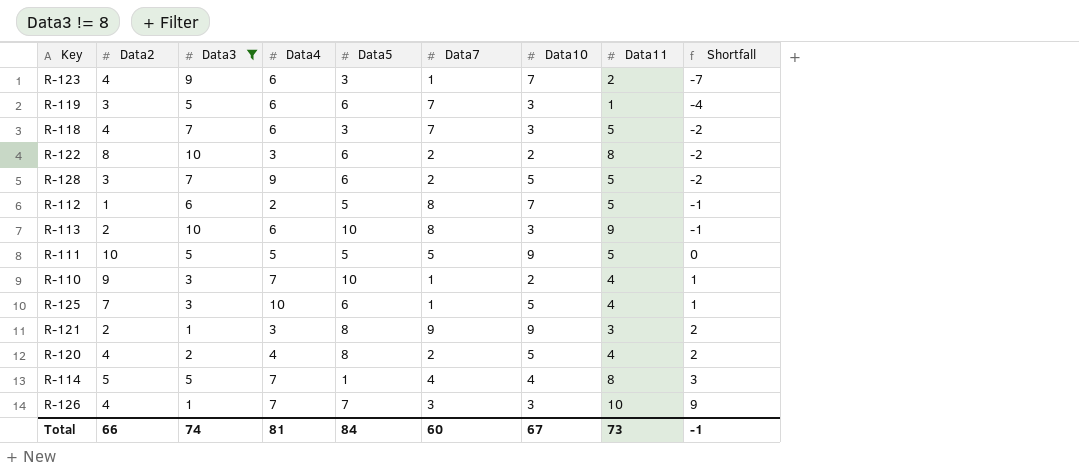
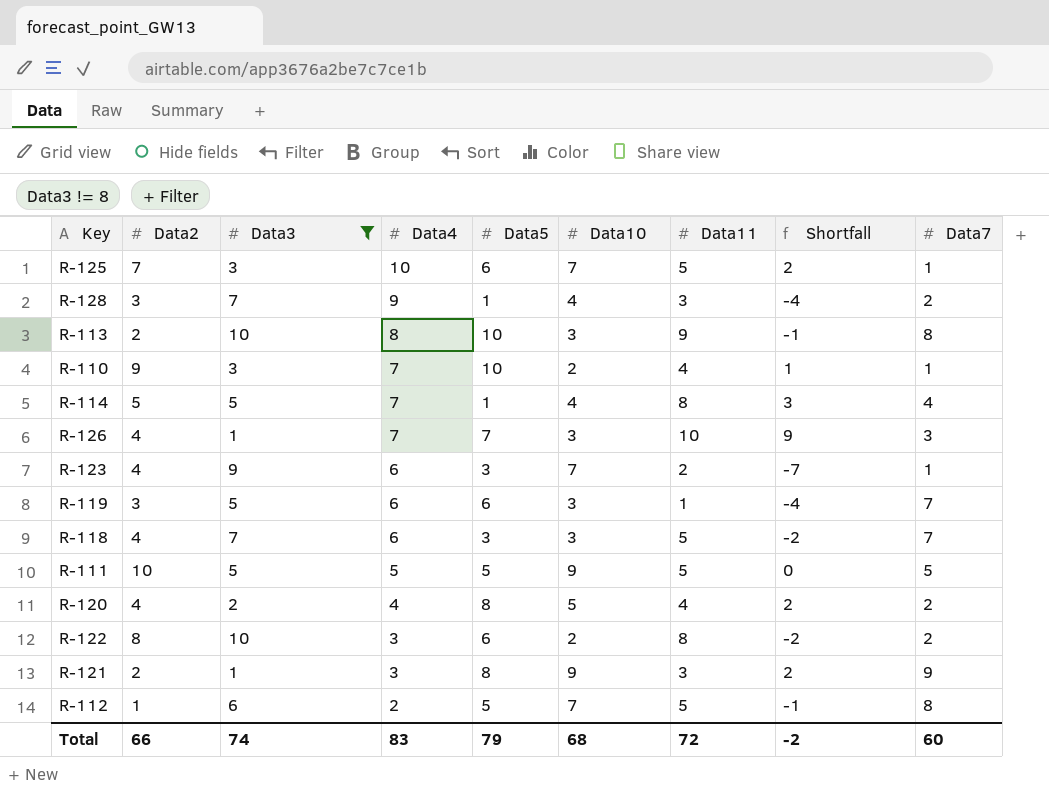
row order: Shortfall ascending -> Data4 descending
column Data7 | position: 6 -> 9
R-125 | Data10: 5 -> 7
R-125 | Data11: 4 -> 5
R-125 | Shortfall: 1 -> 2
R-128 | Data5: 6 -> 1
R-128 | Data10: 5 -> 4
R-128 | Data11: 5 -> 3
R-128 | Shortfall: -2 -> -4
R-113 | Data4: 6 -> 8
Total | Data4: 81 -> 83
Total | Data5: 84 -> 79
Total | Data10: 67 -> 68
Total | Data11: 73 -> 72
Total | Shortfall: -1 -> -2

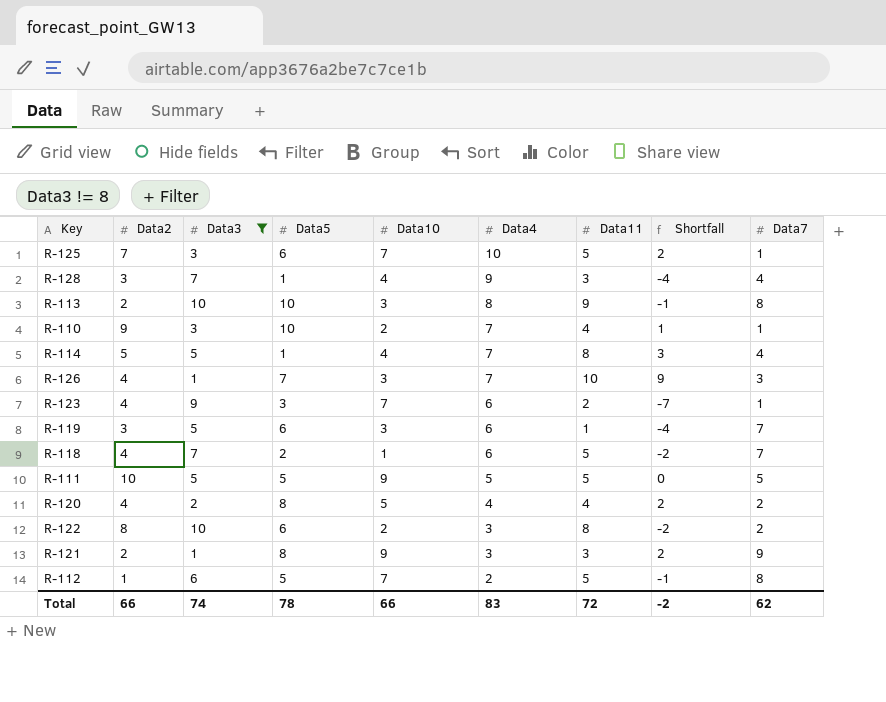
column Data4 | position: 4 -> 6
R-128 | Data7: 2 -> 4
R-118 | Data5: 3 -> 2
R-118 | Data10: 3 -> 1
Total | Data5: 79 -> 78
Total | Data10: 68 -> 66
Total | Data7: 60 -> 62

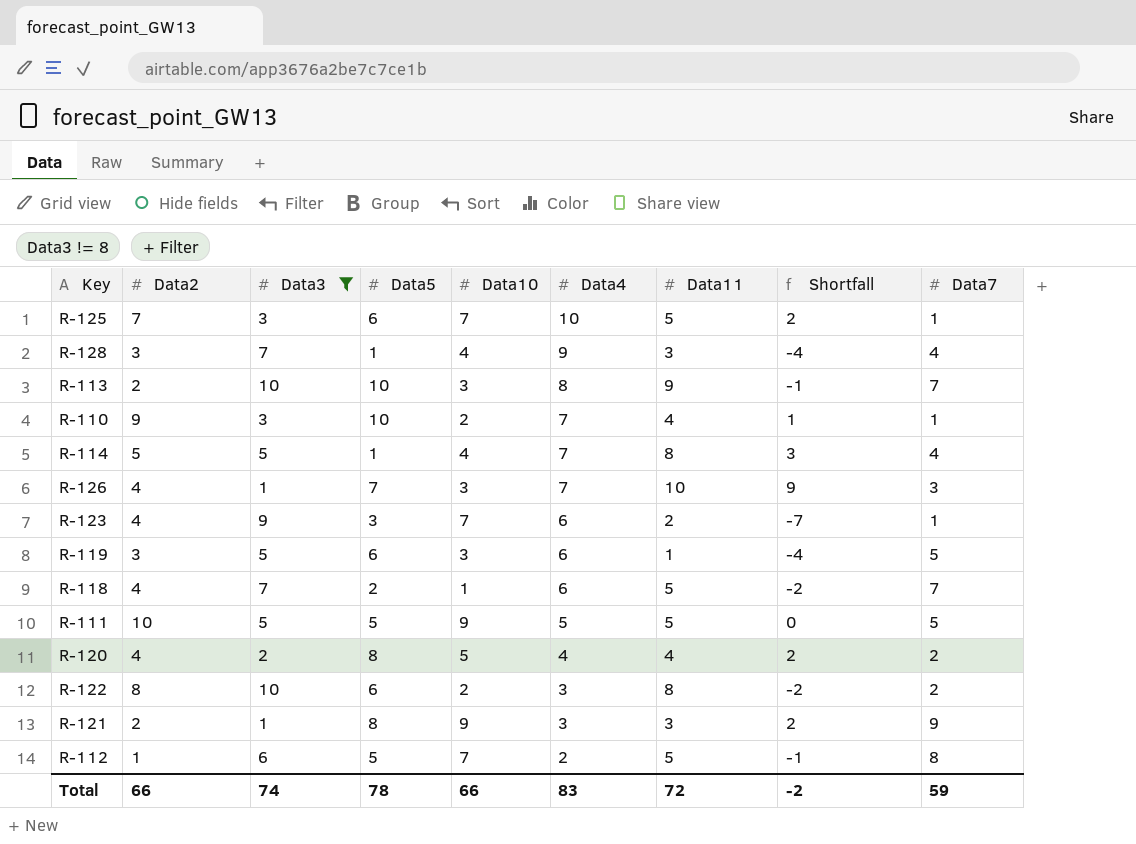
R-113 | Data7: 8 -> 7
R-119 | Data7: 7 -> 5
Total | Data7: 62 -> 59

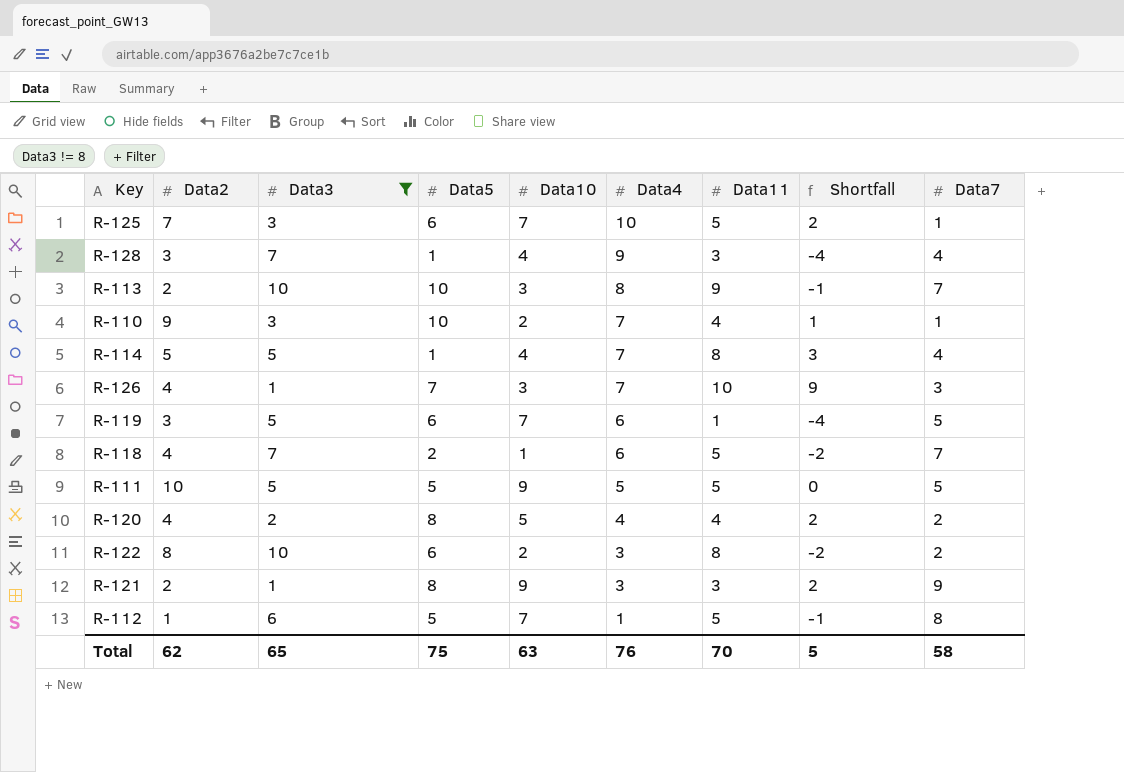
row R-123: 4 | 9 | 3 | 7 | 6 | 2 | -7 | 1 -> none
R-119 | Data10: 3 -> 7
R-112 | Data4: 2 -> 1
Total | Data2: 66 -> 62
Total | Data3: 74 -> 65
Total | Data5: 78 -> 75
Total | Data10: 66 -> 63
Total | Data4: 83 -> 76
Total | Data11: 72 -> 70
Total | Shortfall: -2 -> 5
Total | Data7: 59 -> 58

